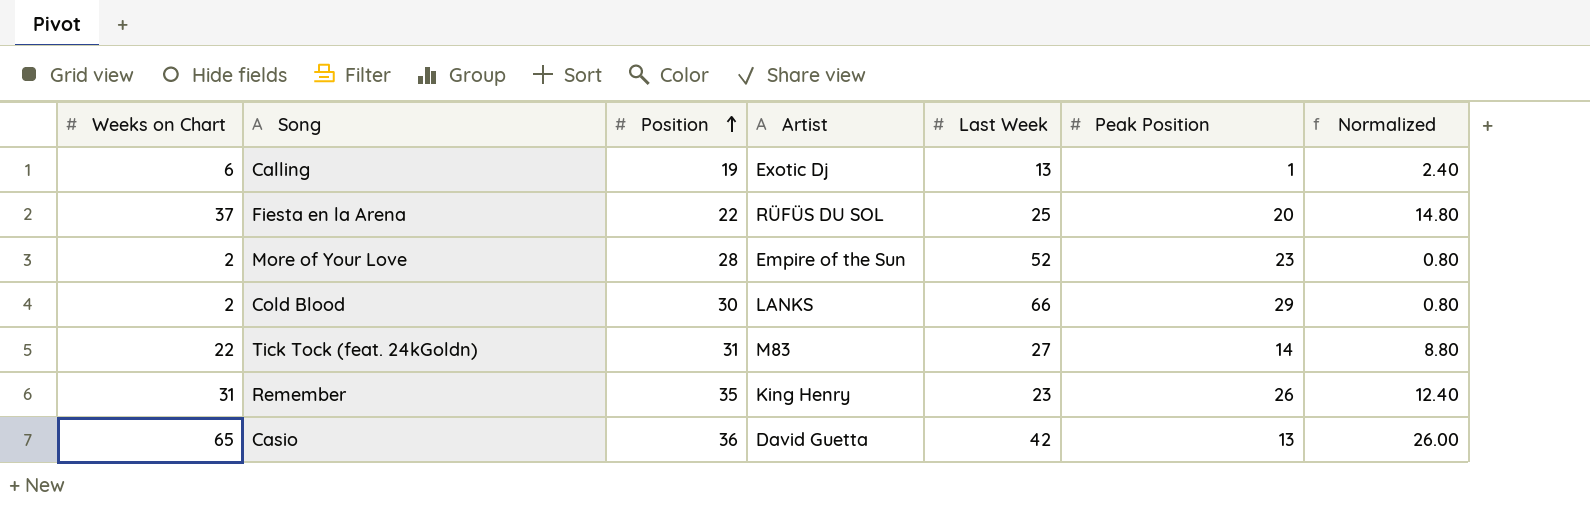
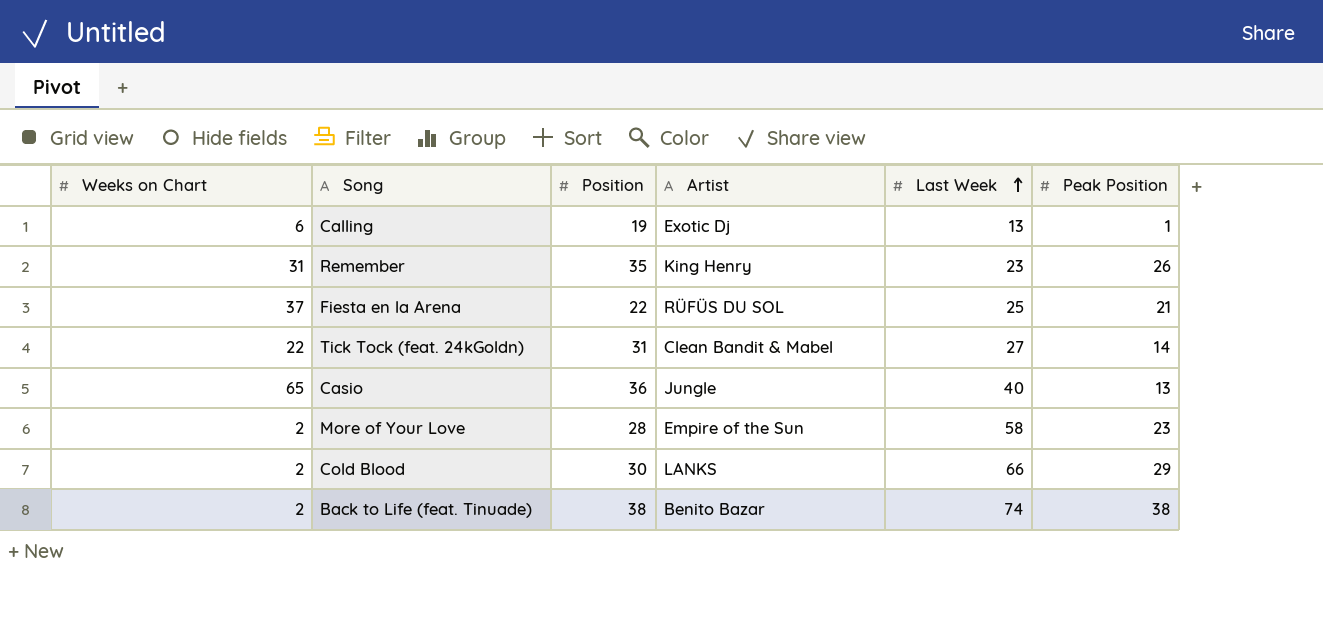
row order: Position ascending -> Last Week ascending
column Normalized | formula: [Weeks on Chart] * 0.4 -> none
Fiesta en la Arena | Peak Position: 20 -> 21
Tick Tock (feat. 24kGoldn) | Artist: M83 -> Clean Bandit & Mabel
Casio | Artist: David Guetta -> Jungle
Casio | Last Week: 42 -> 40
More of Your Love | Last Week: 52 -> 58
row Back to Life (feat. Tinuade): none -> 2 | 38 | Benito Bazar | 74 | 38

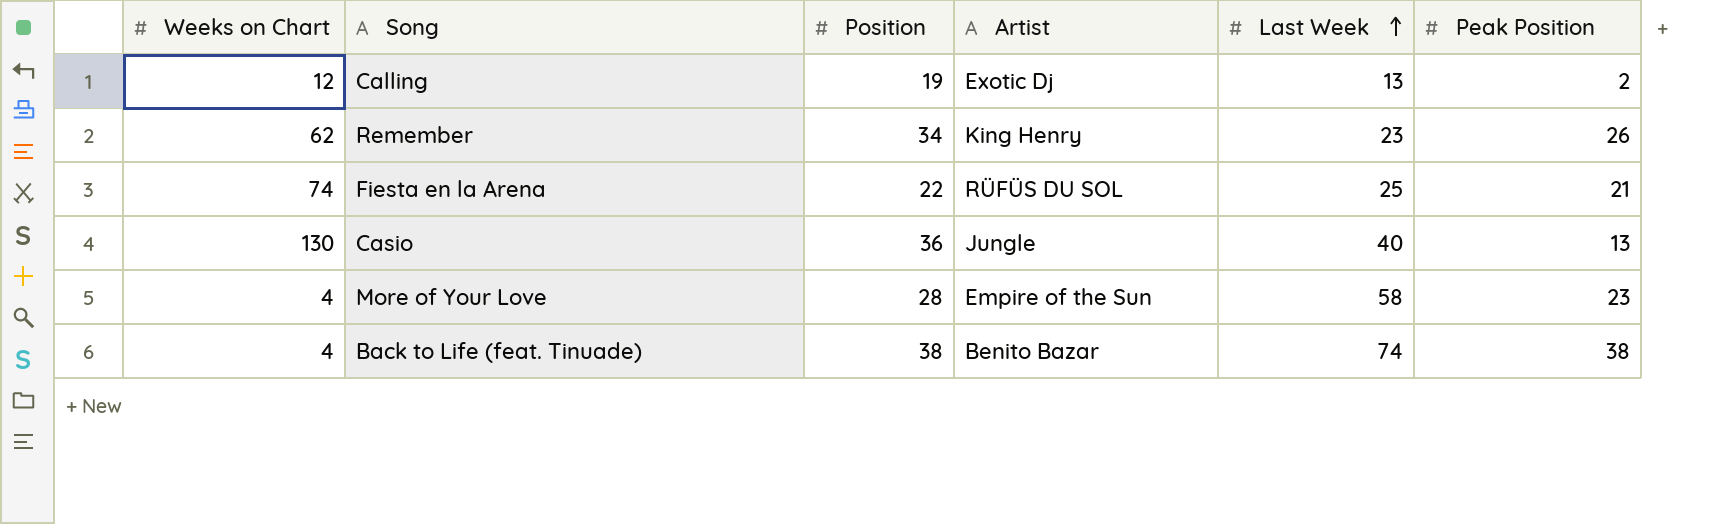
row Tick Tock (feat. 24kGoldn): 22 | 31 | Clean Bandit & Mabel | 27 | 14 -> none
row Cold Blood: 2 | 30 | LANKS | 66 | 29 -> none
Calling | Weeks on Chart: 6 -> 12
Calling | Peak Position: 1 -> 2
Remember | Weeks on Chart: 31 -> 62
Remember | Position: 35 -> 34
Fiesta en la Arena | Weeks on Chart: 37 -> 74
Casio | Weeks on Chart: 65 -> 130
More of Your Love | Weeks on Chart: 2 -> 4
Back to Life (feat. Tinuade) | Weeks on Chart: 2 -> 4

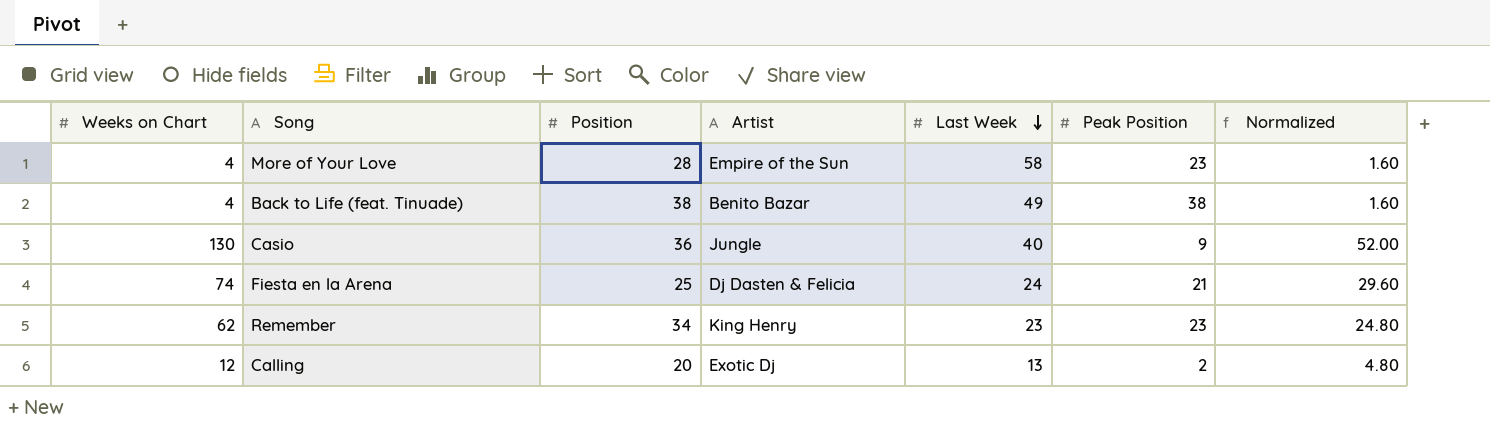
row order: Last Week ascending -> Last Week descending
column Normalized | formula: none -> [Weeks on Chart] * 0.4
Back to Life (feat. Tinuade) | Last Week: 74 -> 49
Casio | Peak Position: 13 -> 9
Fiesta en la Arena | Position: 22 -> 25
Fiesta en la Arena | Artist: RÜFÜS DU SOL -> Dj Dasten & Felicia
Fiesta en la Arena | Last Week: 25 -> 24
Remember | Peak Position: 26 -> 23
Calling | Position: 19 -> 20

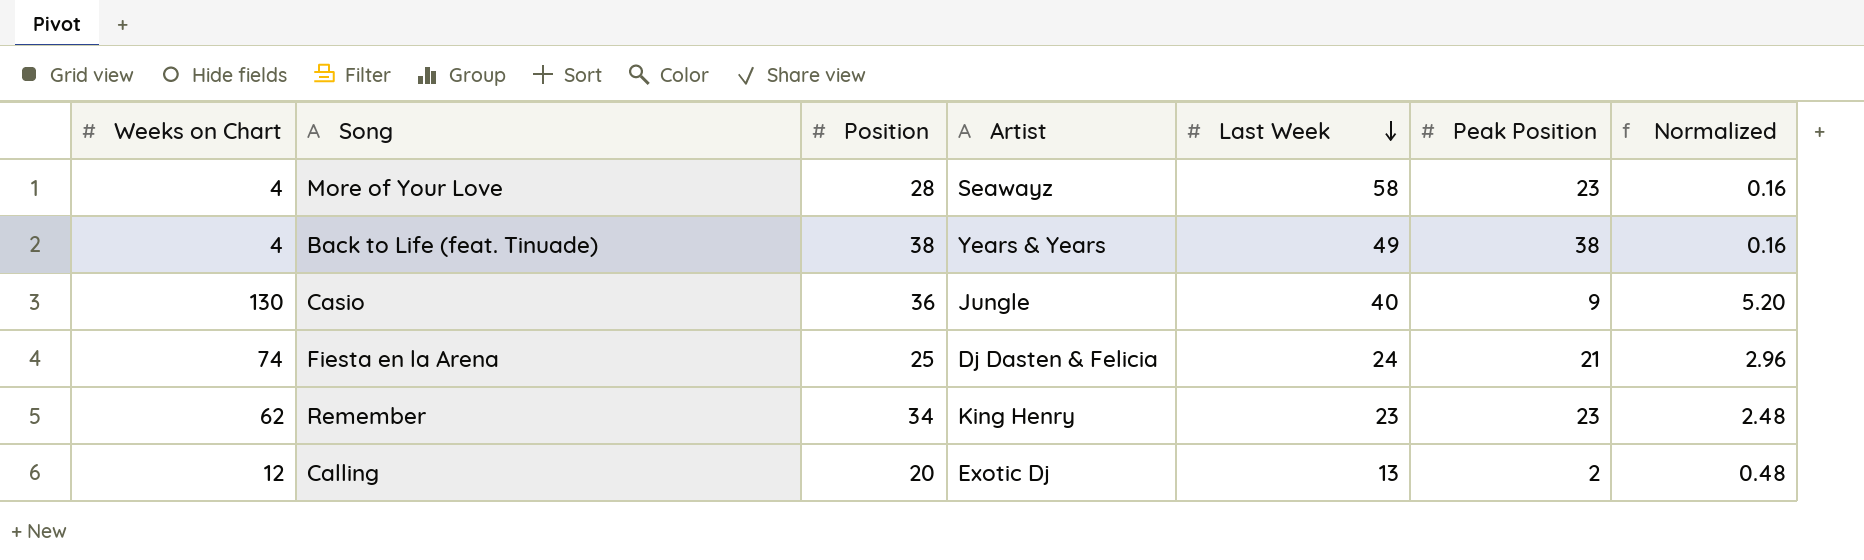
column Normalized | formula: [Weeks on Chart] * 0.4 -> [Weeks on Chart] * 0.04
More of Your Love | Artist: Empire of the Sun -> Seawayz
Back to Life (feat. Tinuade) | Artist: Benito Bazar -> Years & Years

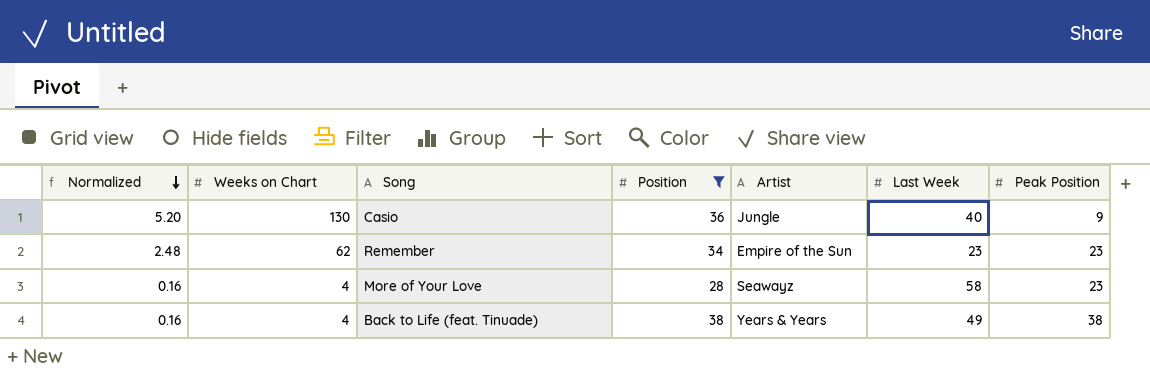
filter: none -> Position >= 28
row order: Last Week descending -> Normalized descending
column Normalized | position: 7 -> 1
Remember | Artist: King Henry -> Empire of the Sun

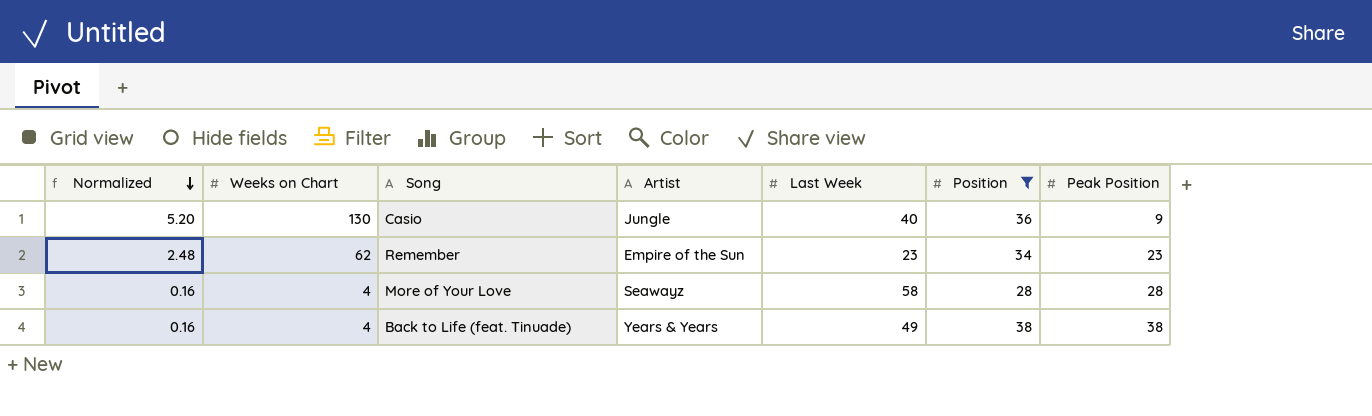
column Position | position: 4 -> 6
More of Your Love | Peak Position: 23 -> 28

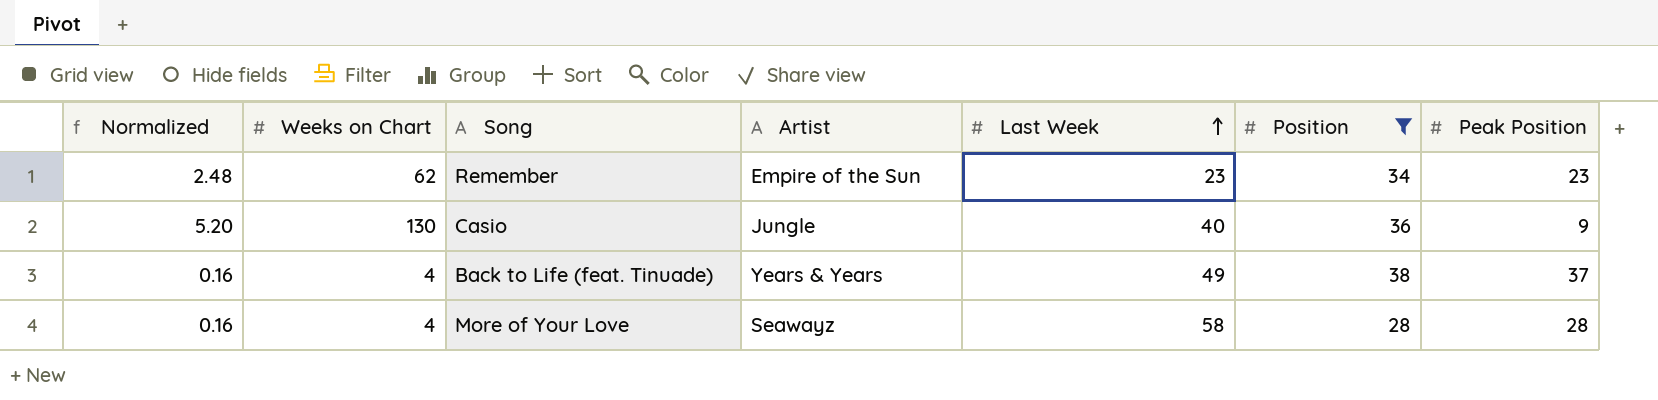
row order: Normalized descending -> Last Week ascending
Back to Life (feat. Tinuade) | Peak Position: 38 -> 37

